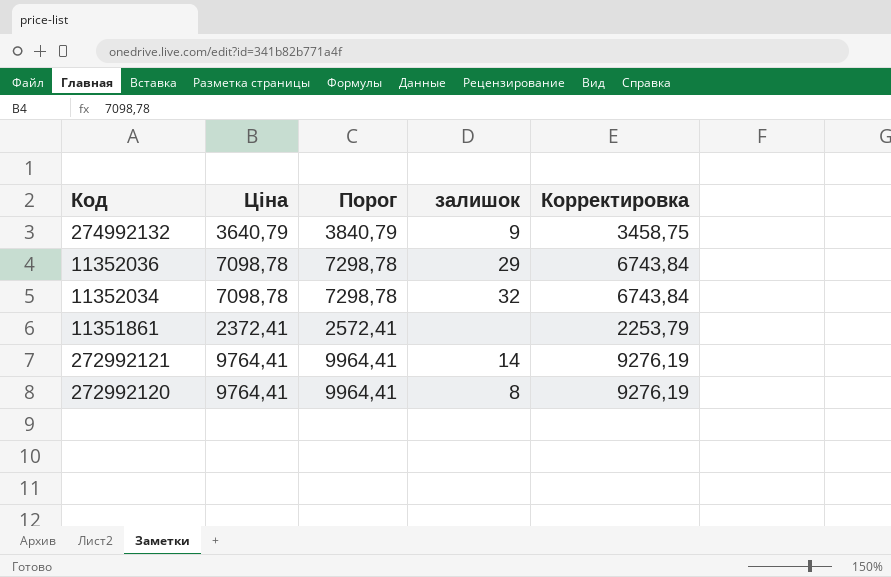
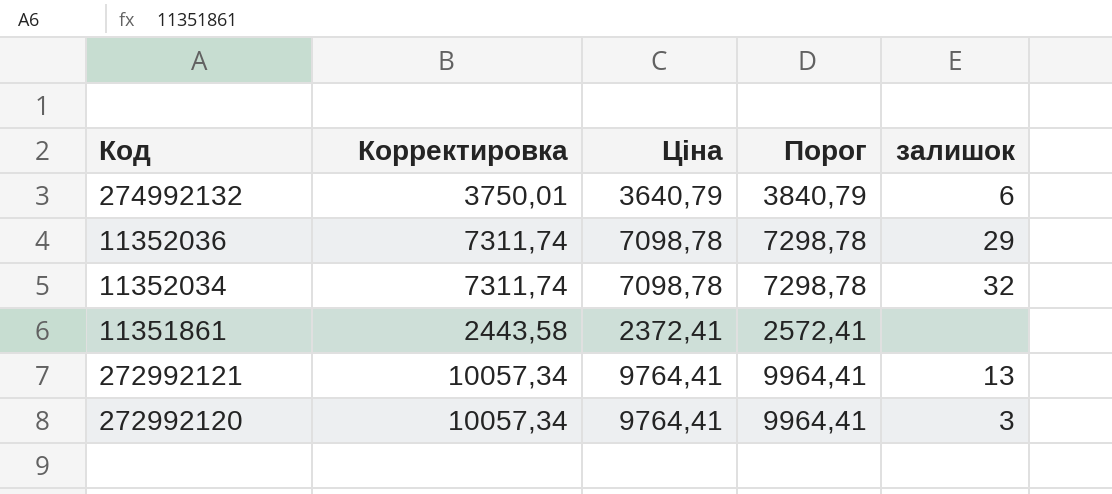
column Корректировка | formula: [Ціна] * 0,95 -> [Ціна] * 1,03
column Корректировка | position: 5 -> 2
274992132 | залишок: 9 -> 6
272992121 | залишок: 14 -> 13
272992120 | залишок: 8 -> 3

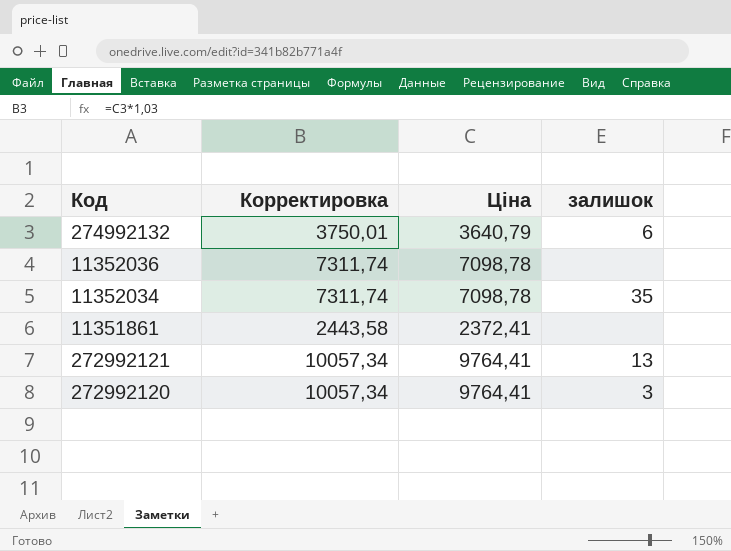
column Порог | formula: [Ціна] + 200 -> none
11352036 | залишок: 29 -> none
11352034 | залишок: 32 -> 35

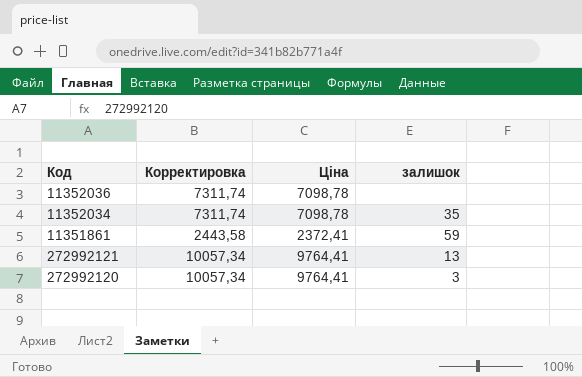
row 274992132: 3750,01 | 3640,79 | 6 -> none
11351861 | залишок: none -> 59

